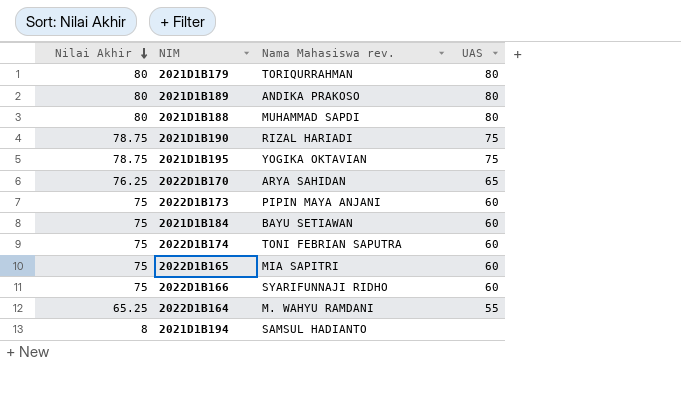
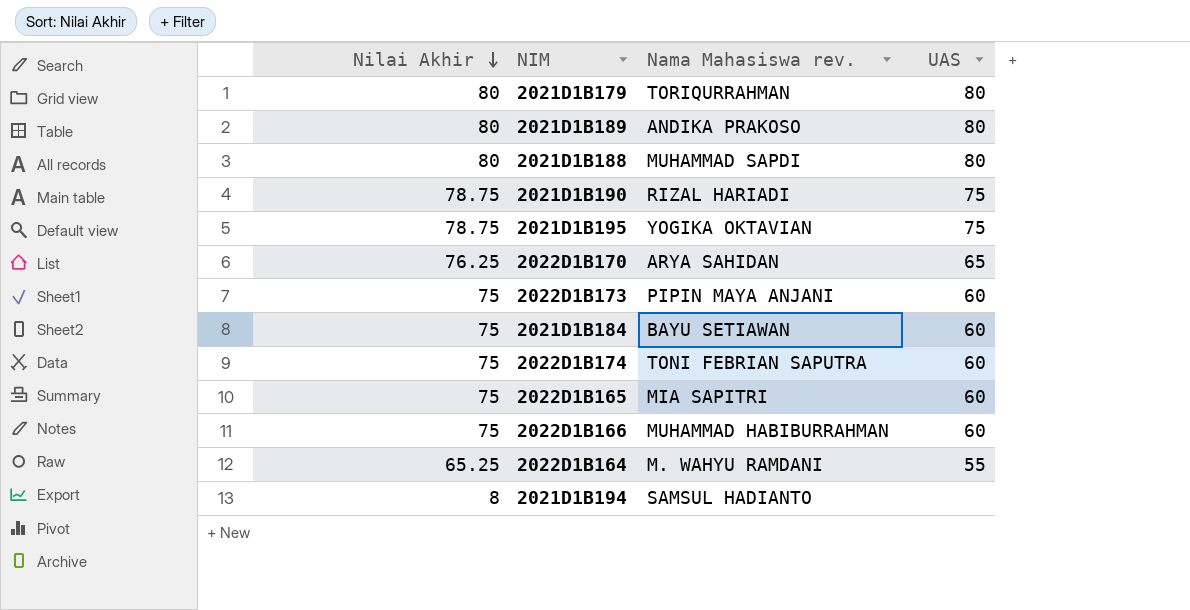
2022D1B166 | Nama Mahasiswa rev.: SYARIFUNNAJI RIDHO -> MUHAMMAD HABIBURRAHMAN

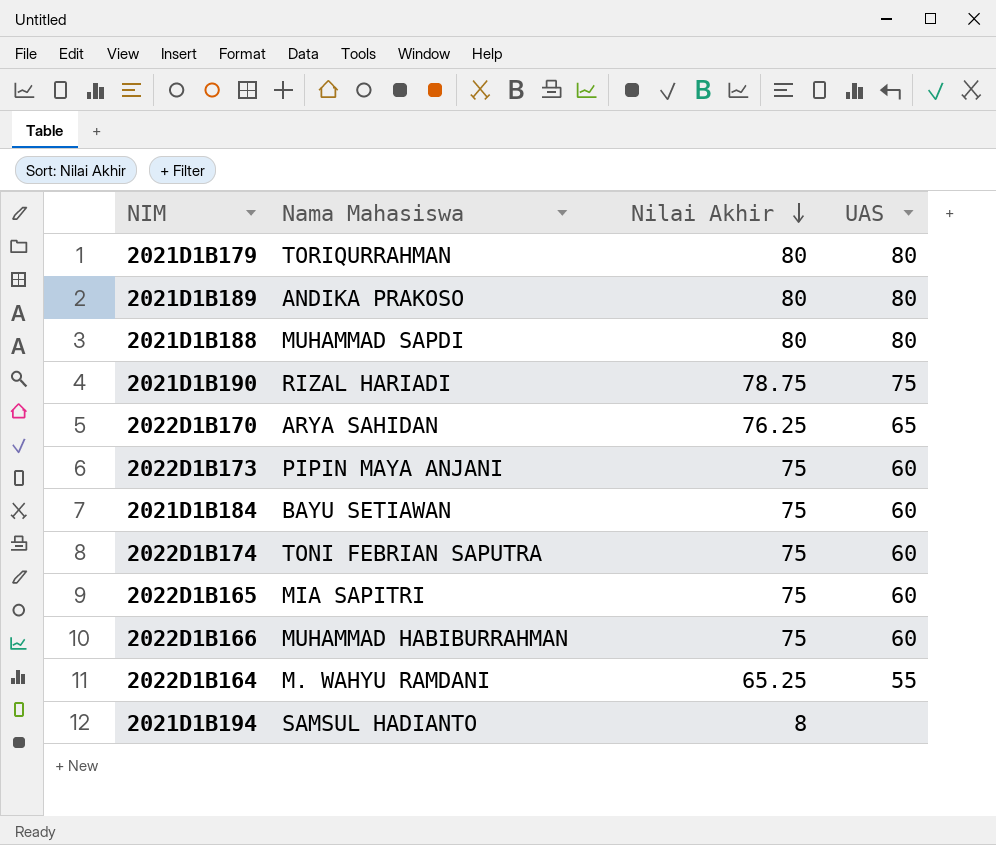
column name: Nama Mahasiswa rev. -> Nama Mahasiswa
column Nilai Akhir | position: 1 -> 3
row 2021D1B195: 78.75 | YOGIKA OKTAVIAN | 75 -> none

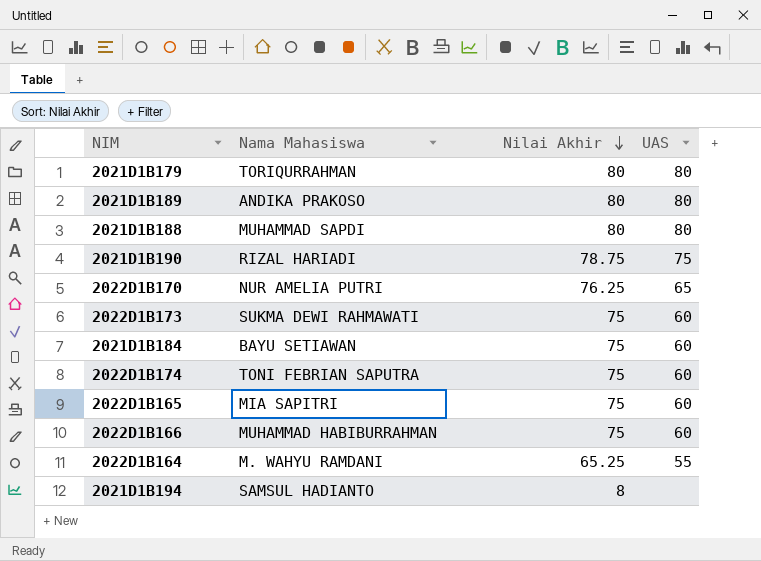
2022D1B170 | Nama Mahasiswa: ARYA SAHIDAN -> NUR AMELIA PUTRI
2022D1B173 | Nama Mahasiswa: PIPIN MAYA ANJANI -> SUKMA DEWI RAHMAWATI

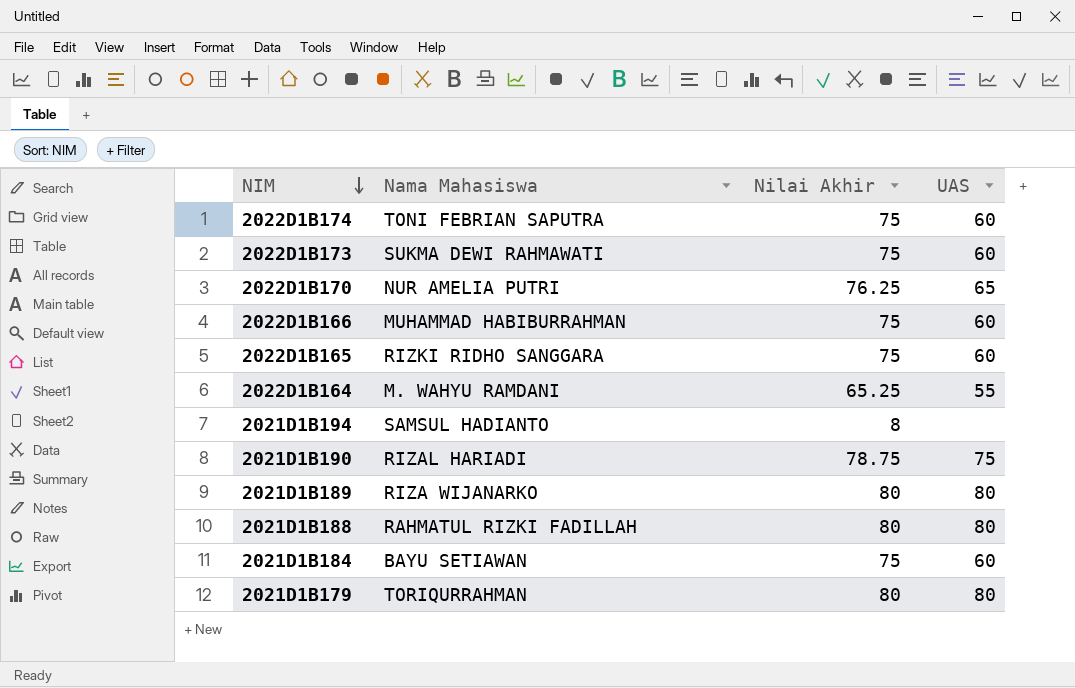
row order: Nilai Akhir descending -> NIM descending
2022D1B165 | Nama Mahasiswa: MIA SAPITRI -> RIZKI RIDHO SANGGARA
2021D1B189 | Nama Mahasiswa: ANDIKA PRAKOSO -> RIZA WIJANARKO
2021D1B188 | Nama Mahasiswa: MUHAMMAD SAPDI -> RAHMATUL RIZKI FADILLAH

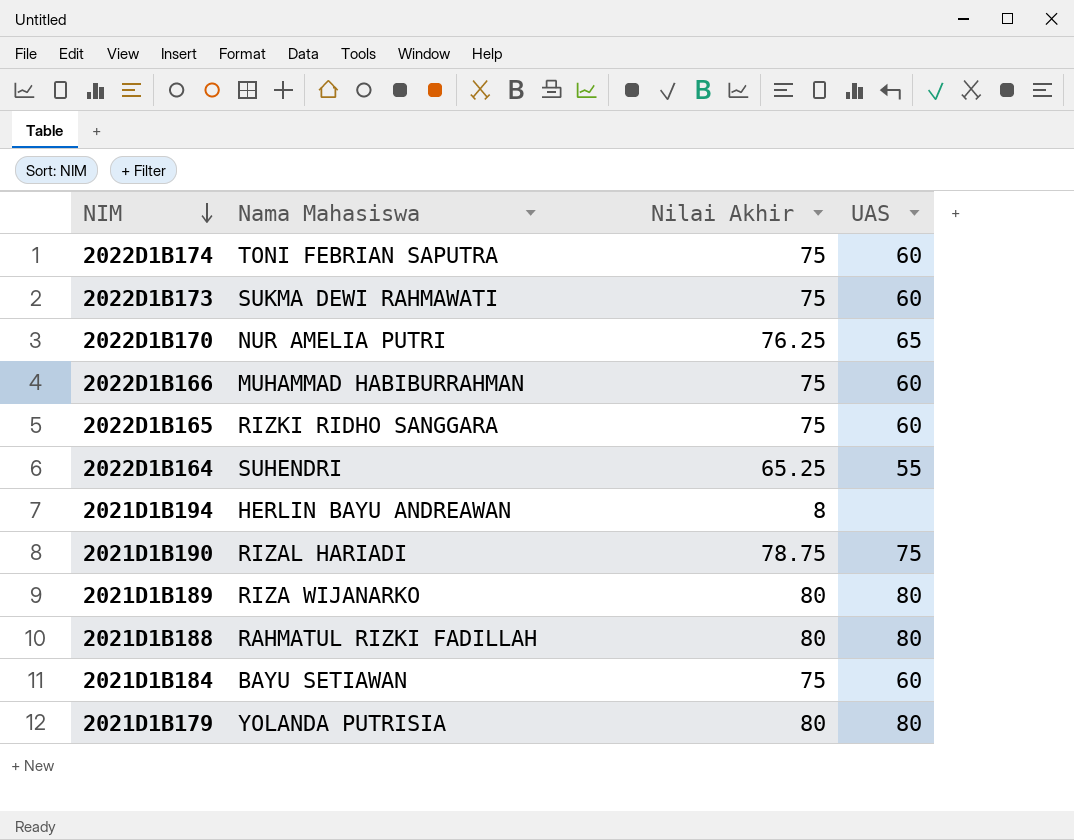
2022D1B164 | Nama Mahasiswa: M. WAHYU RAMDANI -> SUHENDRI
2021D1B194 | Nama Mahasiswa: SAMSUL HADIANTO -> HERLIN BAYU ANDREAWAN
2021D1B179 | Nama Mahasiswa: TORIQURRAHMAN -> YOLANDA PUTRISIA

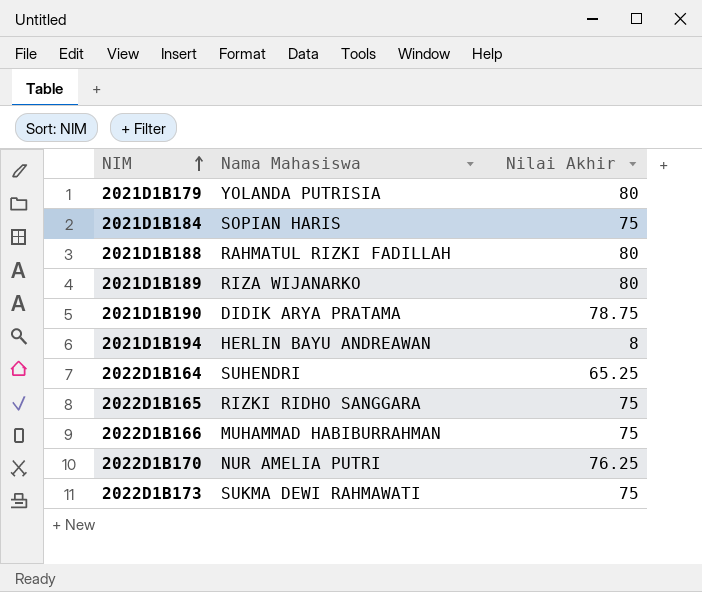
row order: NIM descending -> NIM ascending
column UAS | position: 4 -> none
row 2022D1B174: TONI FEBRIAN SAPUTRA | 75 | 60 -> none
2021D1B184 | Nama Mahasiswa: BAYU SETIAWAN -> SOPIAN HARIS
2021D1B190 | Nama Mahasiswa: RIZAL HARIADI -> DIDIK ARYA PRATAMA

